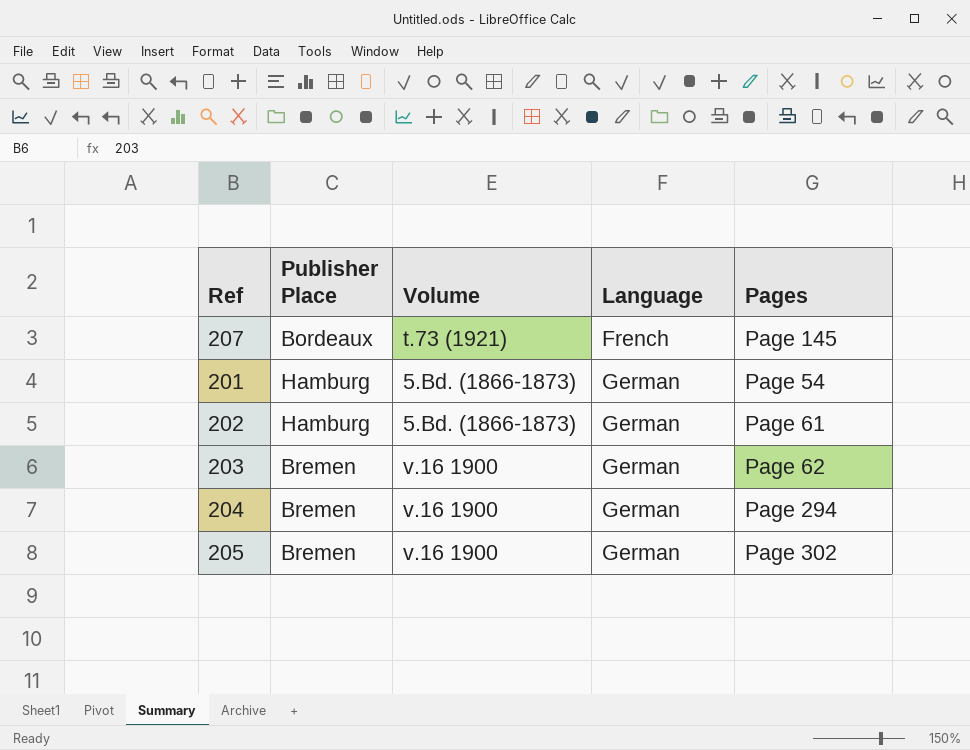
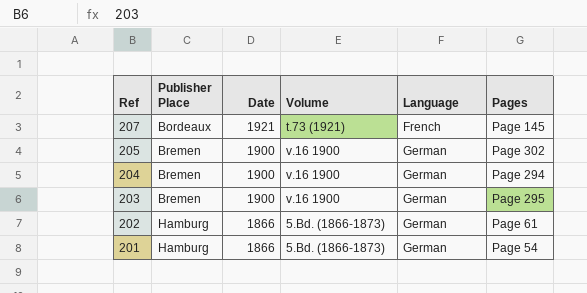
row order: Language ascending -> Ref descending
column Date | position: none -> 3
203 | Pages: Page 62 -> Page 295

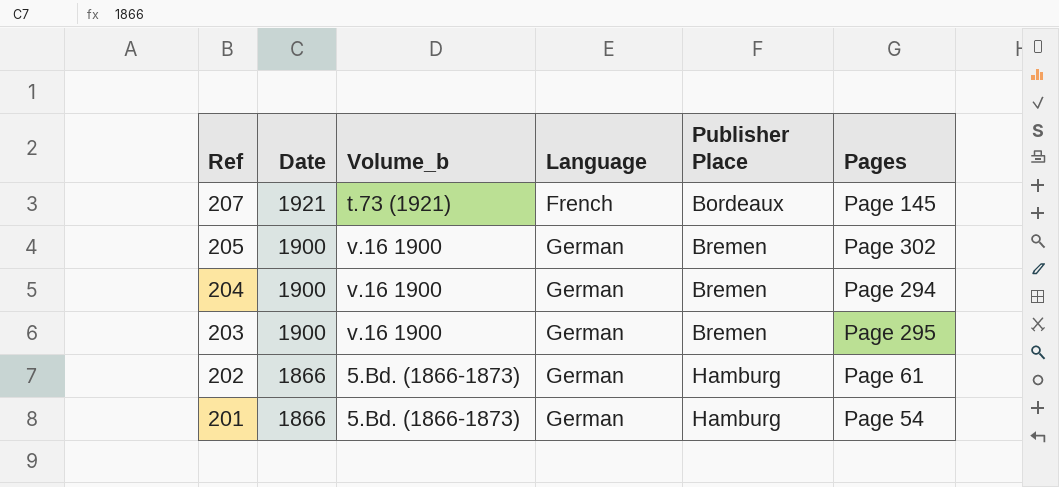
column name: Volume -> Volume_b
column Publisher Place | position: 2 -> 5

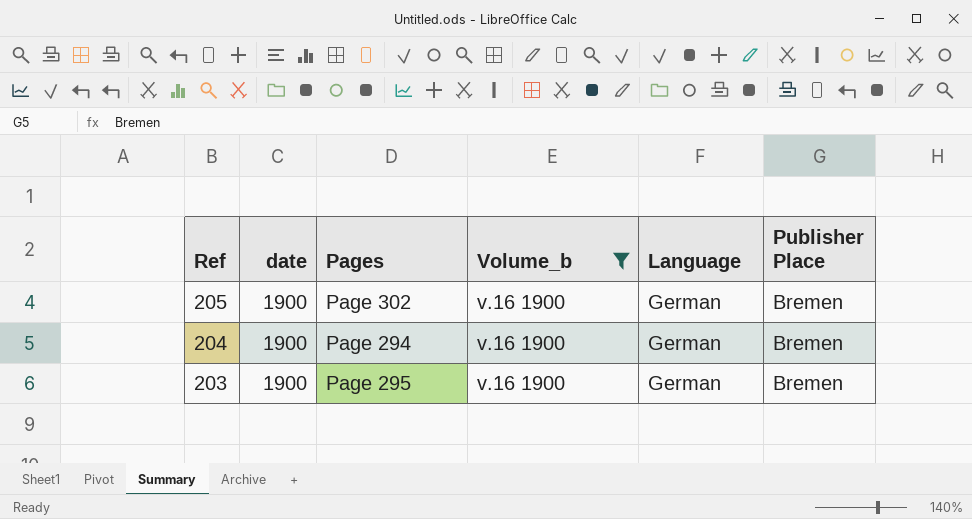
filter: none -> Volume_b = v.16 1900
column name: Date -> date
column Pages | position: 6 -> 3

